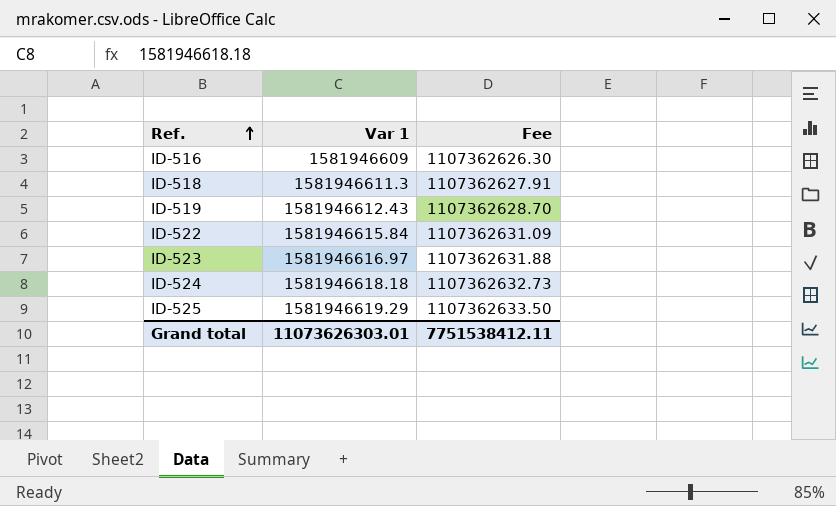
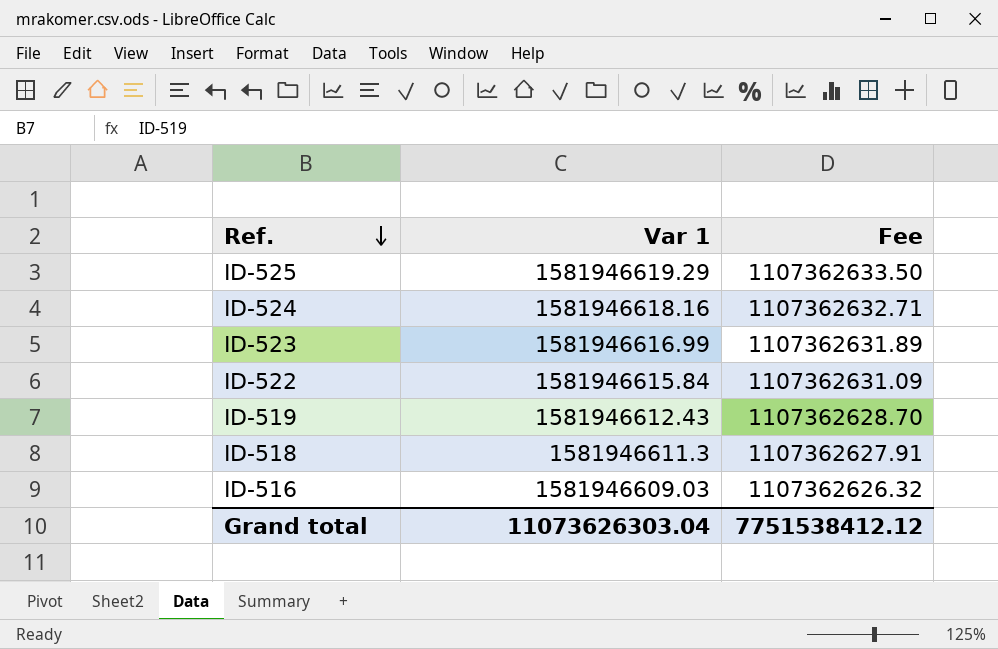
row order: Ref. ascending -> Ref. descending
ID-524 | Var 1: 1581946618.18 -> 1581946618.16
ID-524 | Fee: 1107362632.73 -> 1107362632.71
ID-523 | Var 1: 1581946616.97 -> 1581946616.99
ID-523 | Fee: 1107362631.88 -> 1107362631.89
ID-516 | Var 1: 1581946609 -> 1581946609.03
ID-516 | Fee: 1107362626.30 -> 1107362626.32
Grand total | Var 1: 11073626303.01 -> 11073626303.04
Grand total | Fee: 7751538412.11 -> 7751538412.12

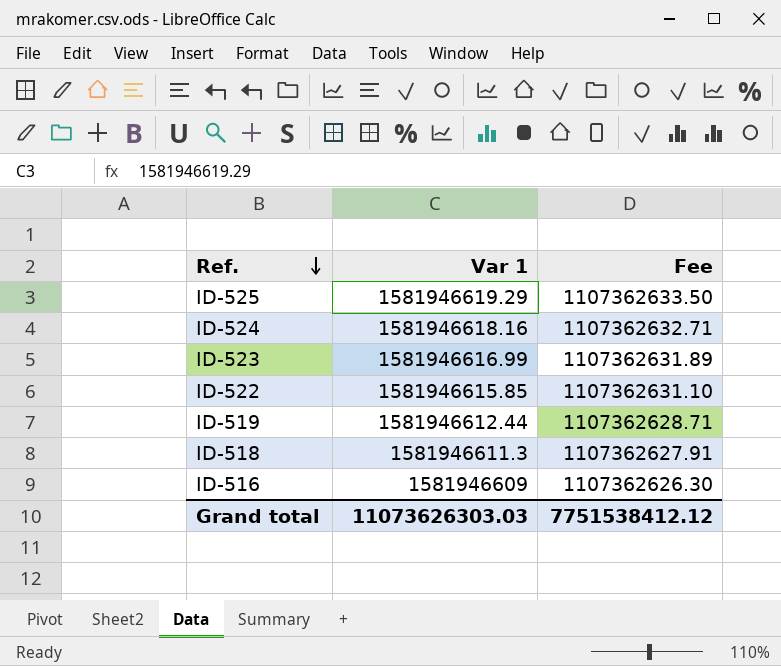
ID-522 | Var 1: 1581946615.84 -> 1581946615.85
ID-522 | Fee: 1107362631.09 -> 1107362631.10
ID-519 | Var 1: 1581946612.43 -> 1581946612.44
ID-519 | Fee: 1107362628.70 -> 1107362628.71
ID-516 | Var 1: 1581946609.03 -> 1581946609
ID-516 | Fee: 1107362626.32 -> 1107362626.30
Grand total | Var 1: 11073626303.04 -> 11073626303.03

